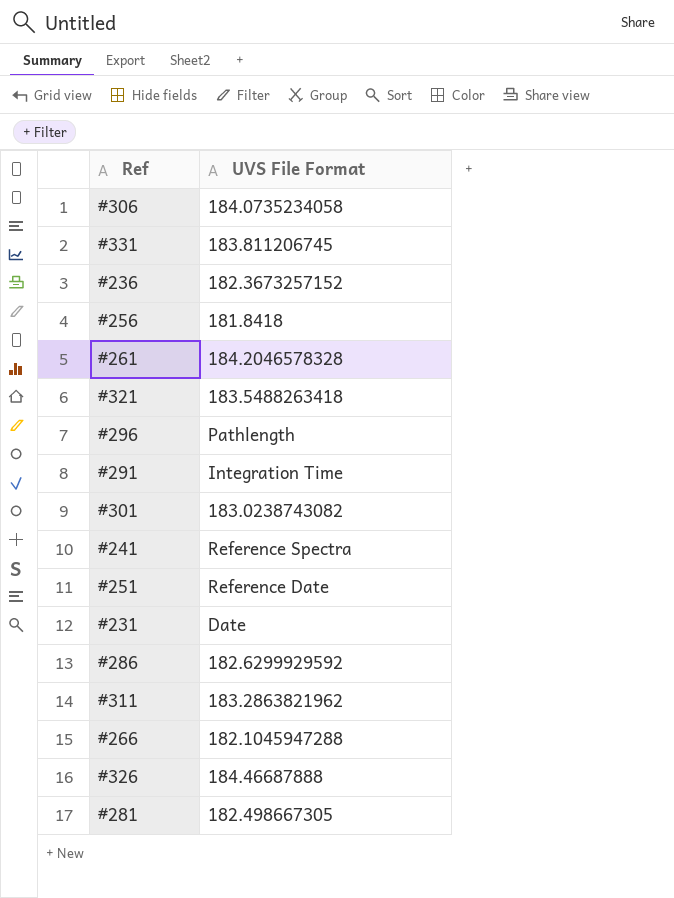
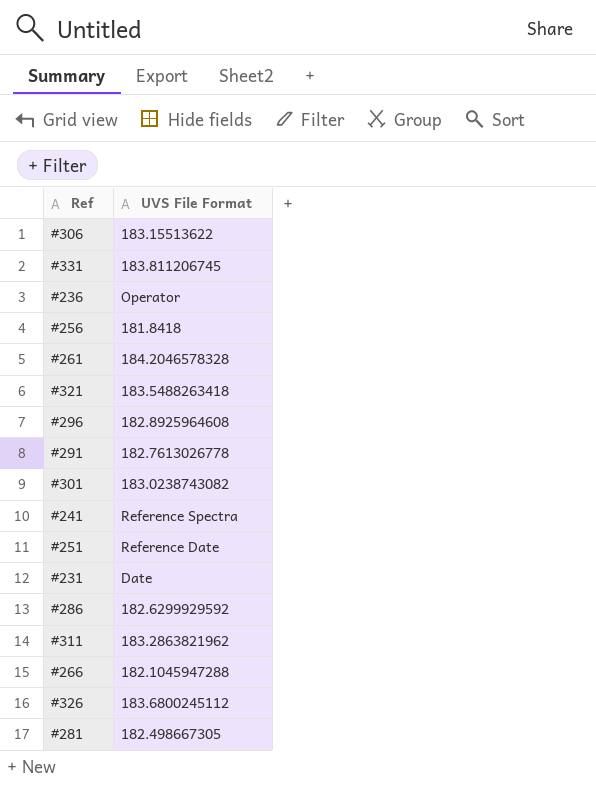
#306 | UVS File Format: 184.0735234058 -> 183.15513622
#236 | UVS File Format: 182.3673257152 -> Operator
#296 | UVS File Format: Pathlength -> 182.8925964608
#291 | UVS File Format: Integration Time -> 182.7613026778
#326 | UVS File Format: 184.46687888 -> 183.6800245112

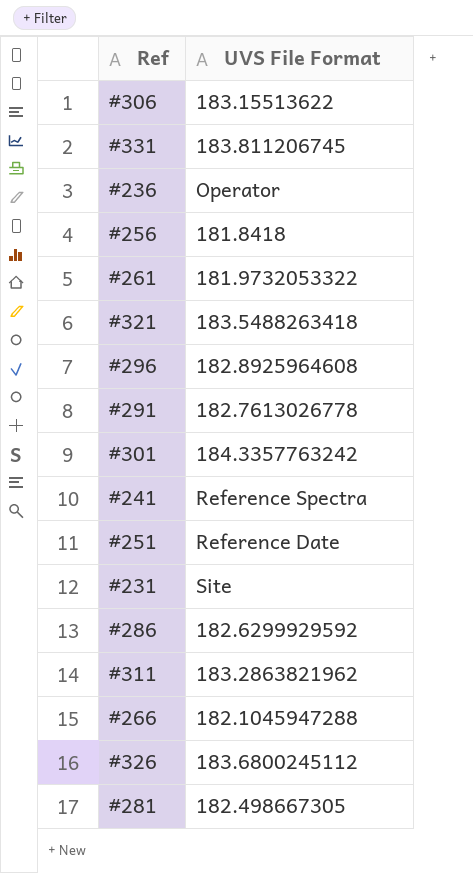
#261 | UVS File Format: 184.2046578328 -> 181.9732053322
#301 | UVS File Format: 183.0238743082 -> 184.3357763242
#231 | UVS File Format: Date -> Site

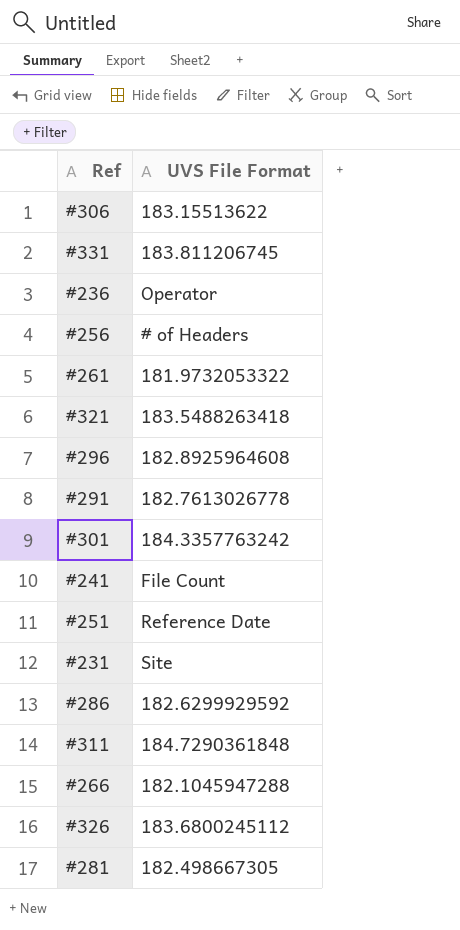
#256 | UVS File Format: 181.8418 -> # of Headers
#241 | UVS File Format: Reference Spectra -> File Count
#311 | UVS File Format: 183.2863821962 -> 184.7290361848

